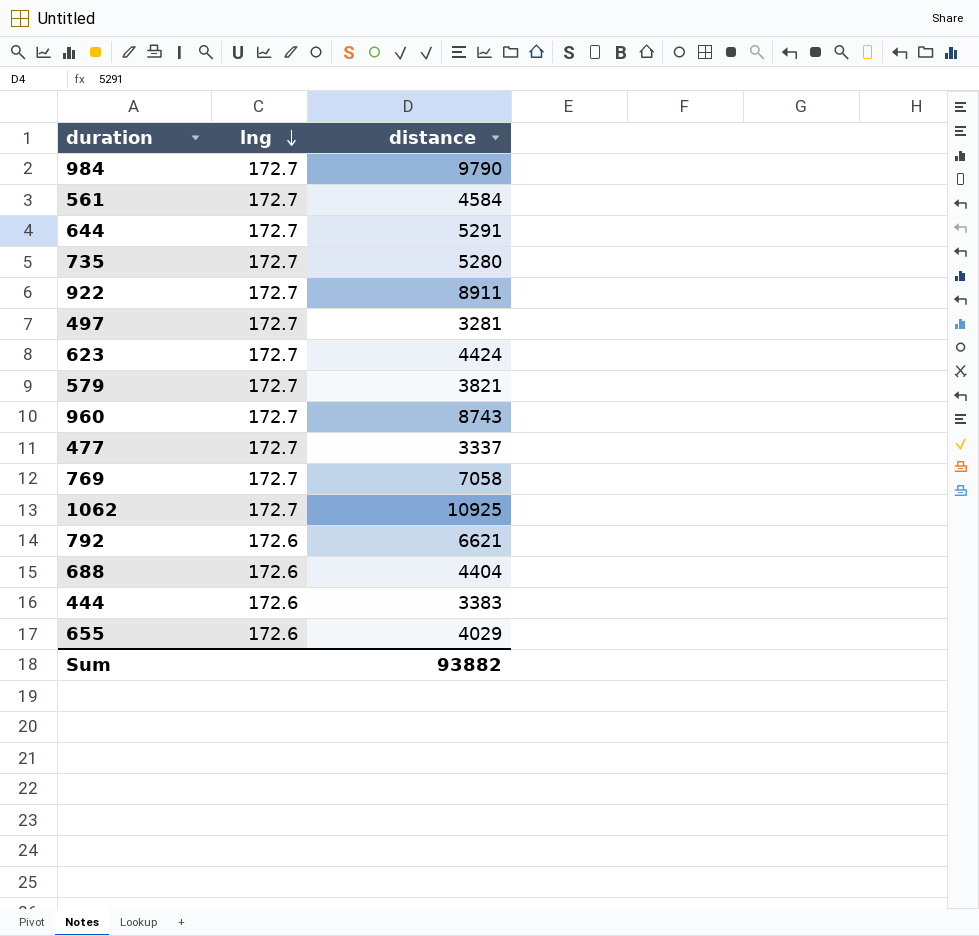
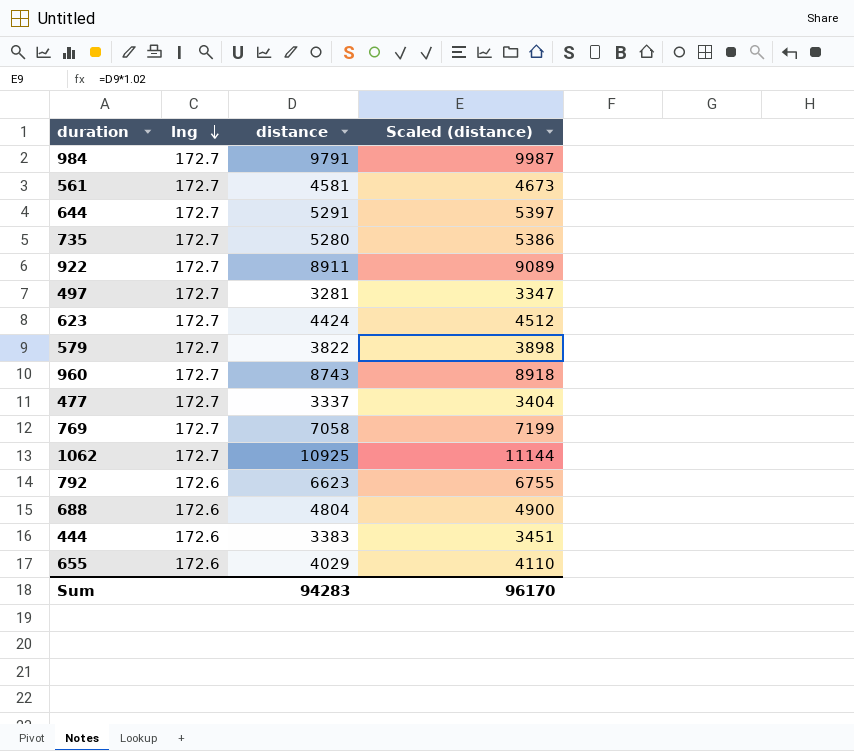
column Scaled (distance) | formula: none -> [distance] * 1.02
984 | distance: 9790 -> 9791
561 | distance: 4584 -> 4581
579 | distance: 3821 -> 3822
792 | distance: 6621 -> 6623
688 | distance: 4404 -> 4804
Sum | distance: 93882 -> 94283

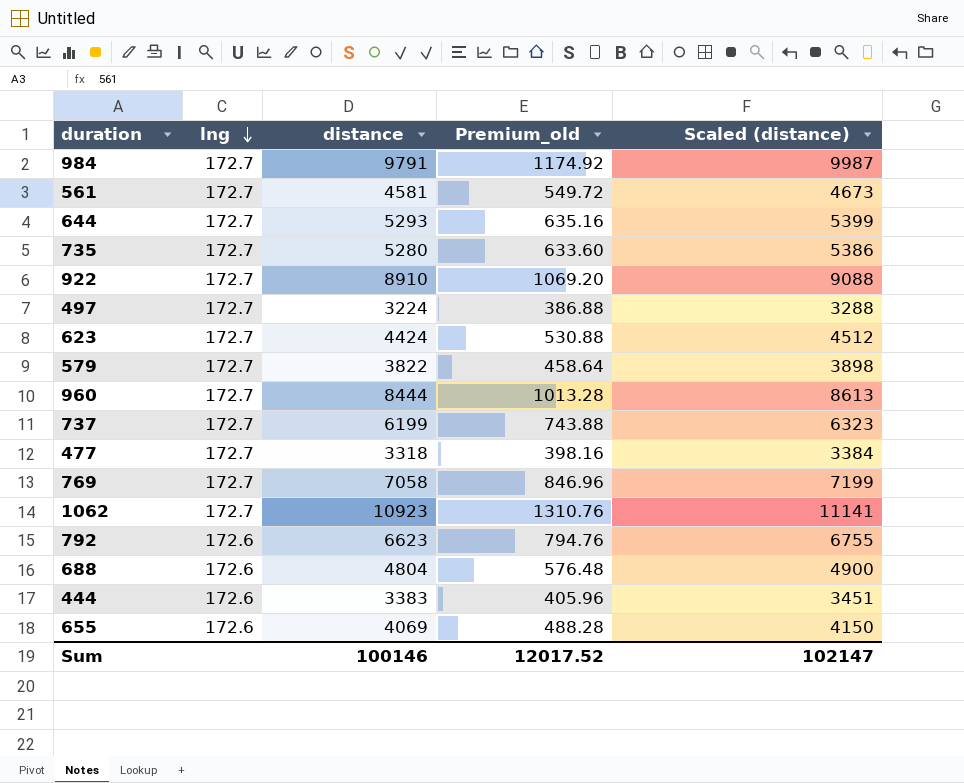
column Premium_old | formula: none -> [distance] * 0.12
644 | distance: 5291 -> 5293
644 | Scaled (distance): 5397 -> 5399
922 | distance: 8911 -> 8910
922 | Scaled (distance): 9089 -> 9088
497 | distance: 3281 -> 3224
497 | Scaled (distance): 3347 -> 3288
960 | distance: 8743 -> 8444
960 | Scaled (distance): 8918 -> 8613
row 737: none -> 172.7 | 6199 | 743.88 | 6323
477 | distance: 3337 -> 3318
477 | Scaled (distance): 3404 -> 3384
1062 | distance: 10925 -> 10923
1062 | Scaled (distance): 11144 -> 11141
655 | distance: 4029 -> 4069
655 | Scaled (distance): 4110 -> 4150
Sum | distance: 94283 -> 100146
Sum | Scaled (distance): 96170 -> 102147

